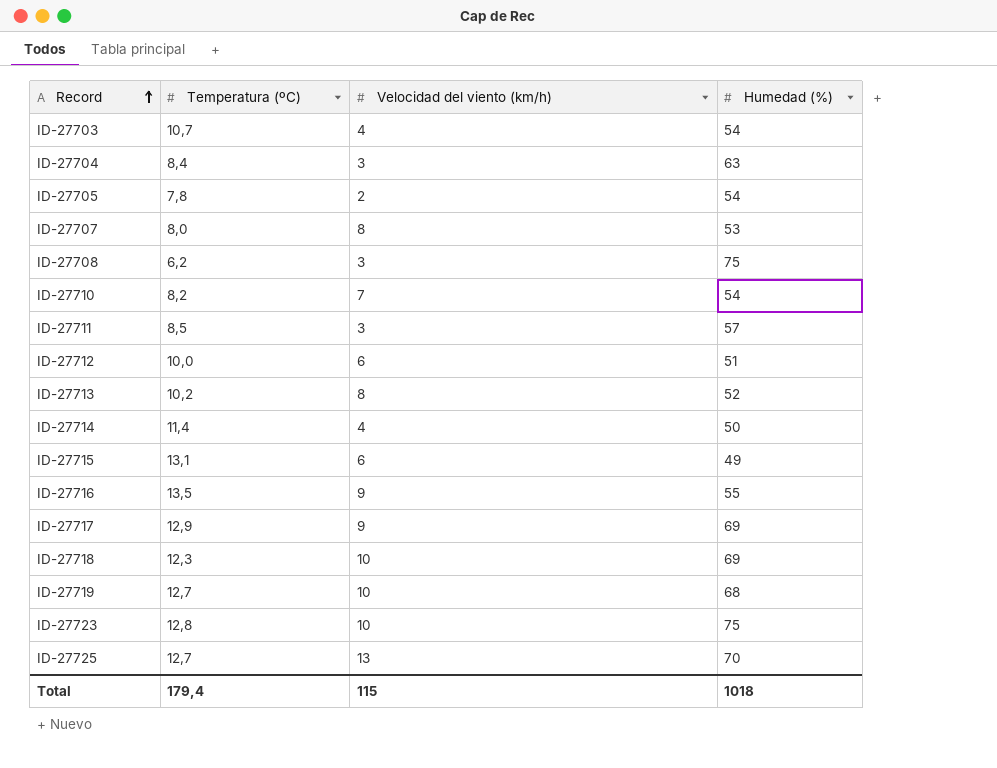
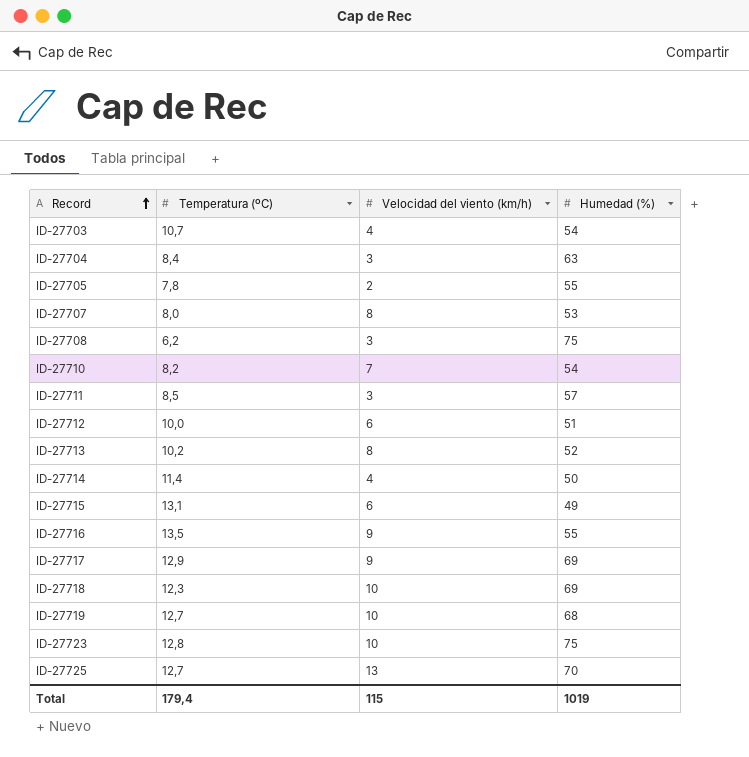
ID-27705 | Humedad (%): 54 -> 55
Total | Humedad (%): 1018 -> 1019

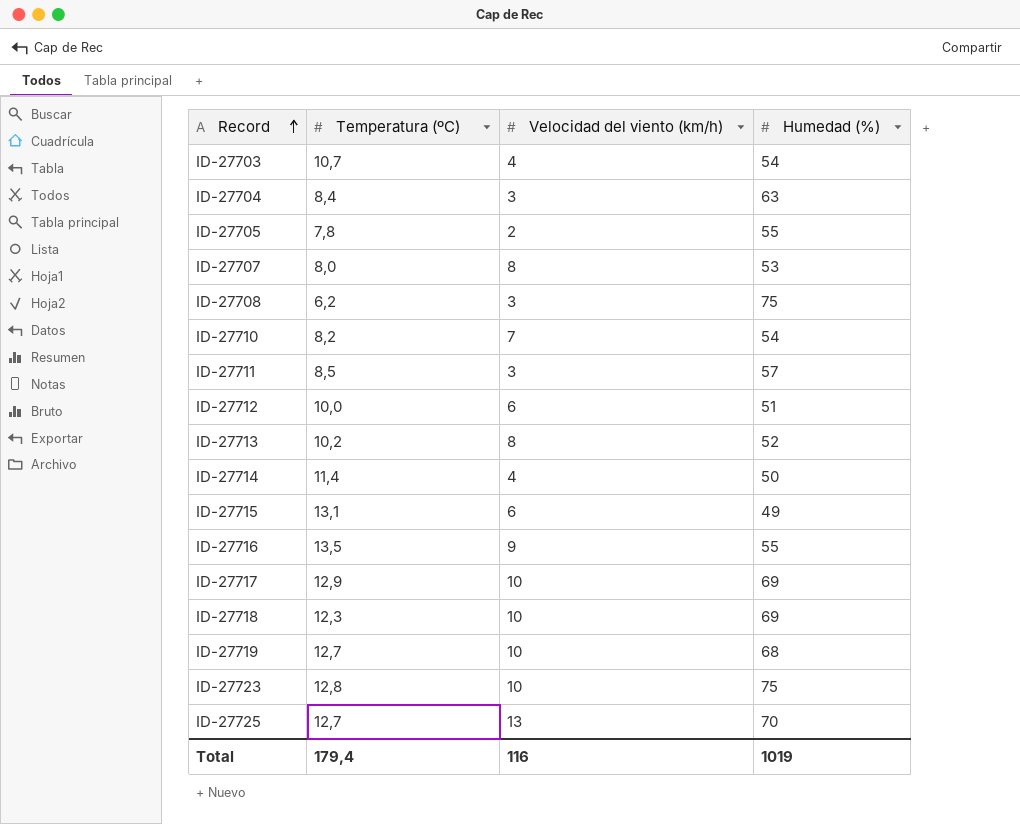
ID-27717 | Velocidad del viento (km/h): 9 -> 10
Total | Velocidad del viento (km/h): 115 -> 116

